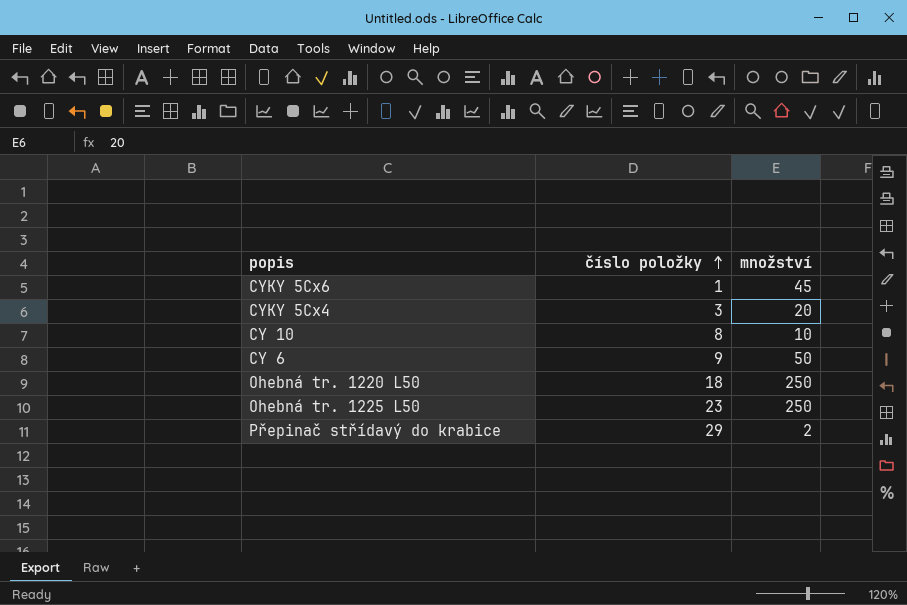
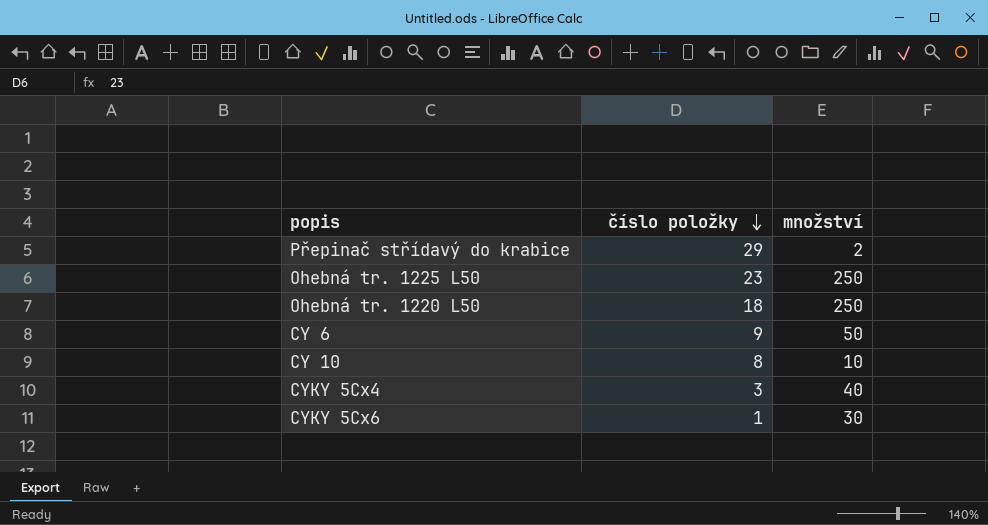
row order: číslo položky ascending -> číslo položky descending
CYKY 5Cx4 | množství: 20 -> 40
CYKY 5Cx6 | množství: 45 -> 30

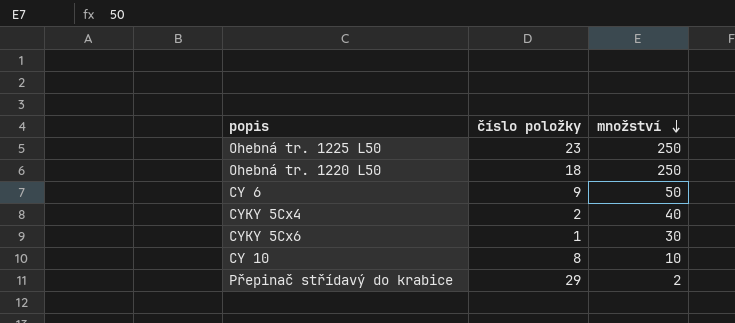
row order: číslo položky descending -> množství descending
CYKY 5Cx4 | číslo položky: 3 -> 2

